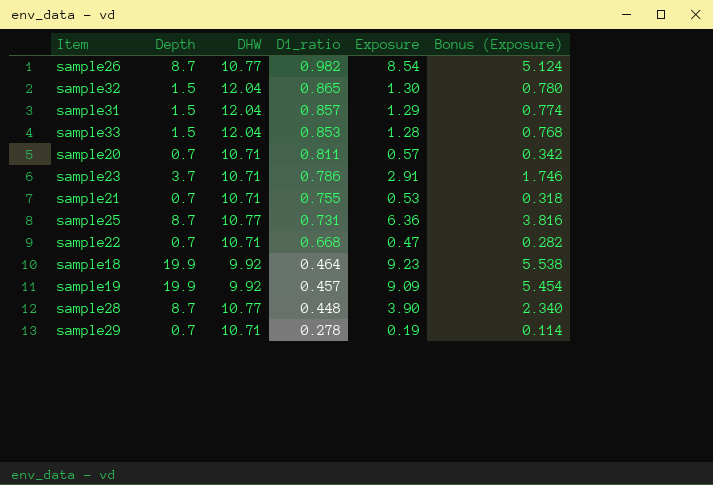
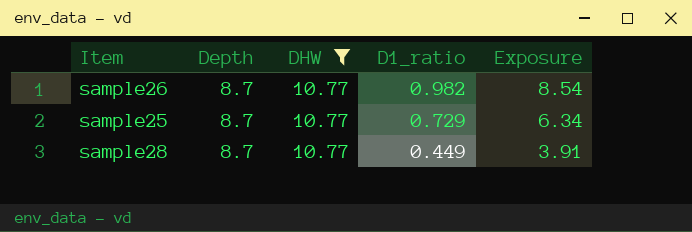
filter: none -> DHW = 10.77
column Bonus (Exposure) | formula: [Exposure] * 0.6 -> none
sample25 | D1_ratio: 0.731 -> 0.729
sample25 | Exposure: 6.36 -> 6.34
sample28 | D1_ratio: 0.448 -> 0.449
sample28 | Exposure: 3.90 -> 3.91

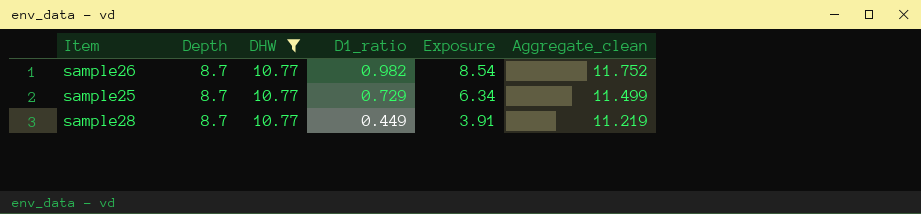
column Aggregate_clean | formula: none -> [DHW] + [D1_ratio]

